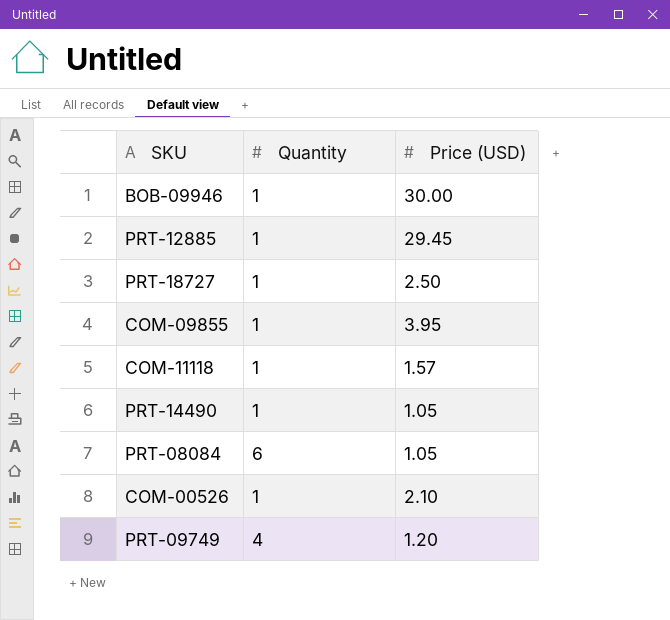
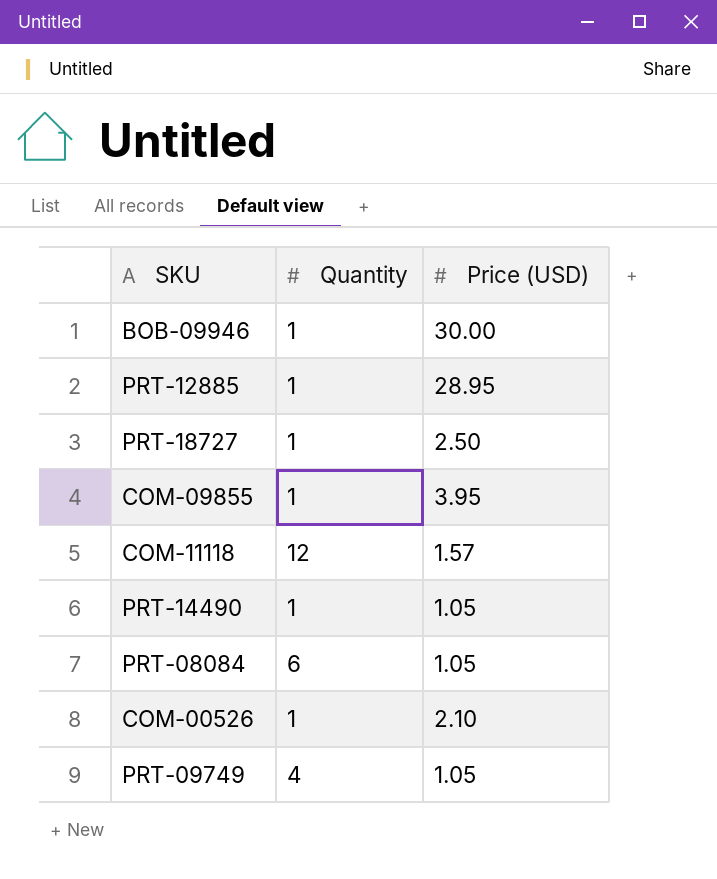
PRT-12885 | Price (USD): 29.45 -> 28.95
COM-11118 | Quantity: 1 -> 12
PRT-09749 | Price (USD): 1.20 -> 1.05

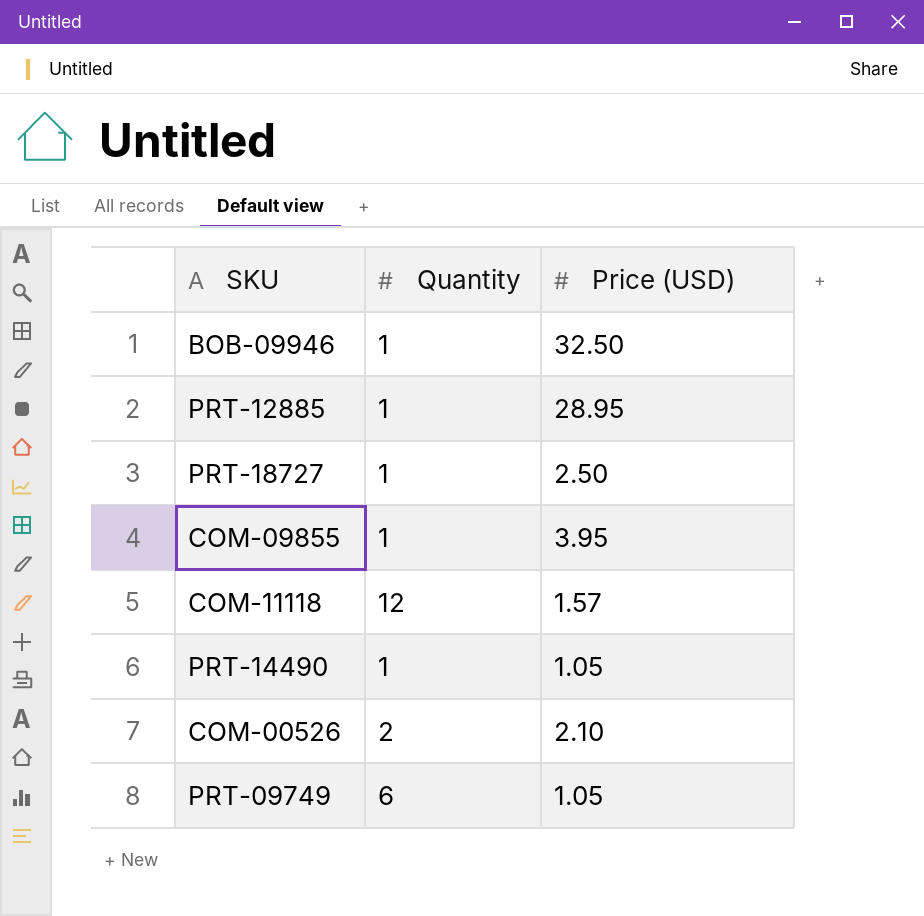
row PRT-08084: 6 | 1.05 -> none
BOB-09946 | Price (USD): 30.00 -> 32.50
COM-00526 | Quantity: 1 -> 2
PRT-09749 | Quantity: 4 -> 6

